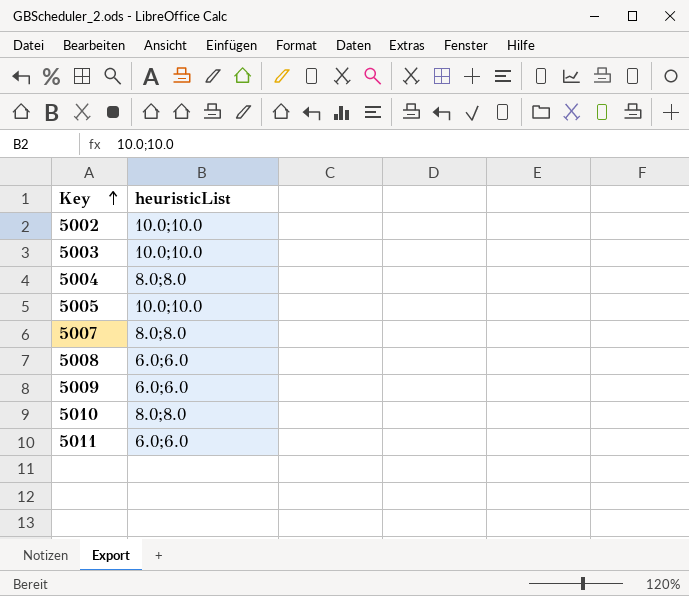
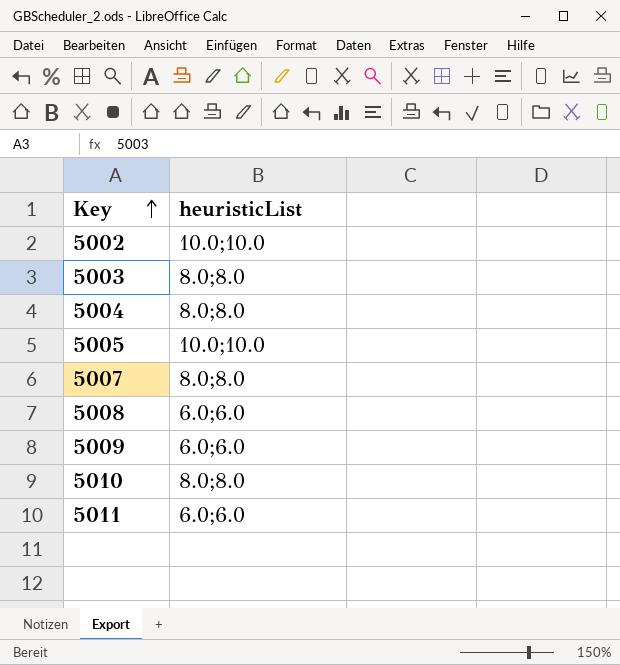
5003 | heuristicList: 10.0;10.0 -> 8.0;8.0

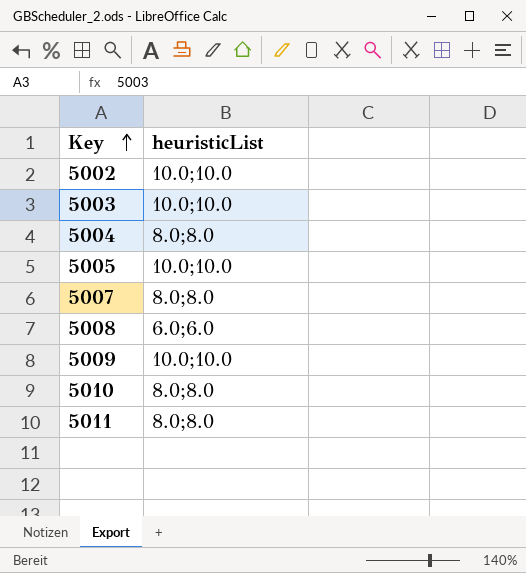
5003 | heuristicList: 8.0;8.0 -> 10.0;10.0
5009 | heuristicList: 6.0;6.0 -> 10.0;10.0
5011 | heuristicList: 6.0;6.0 -> 8.0;8.0

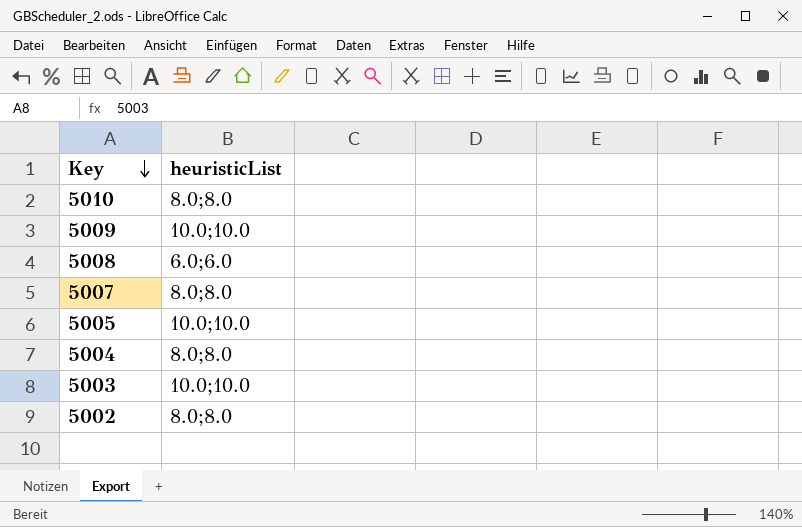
row order: Key ascending -> Key descending
row 5011: 8.0;8.0 -> none
5002 | heuristicList: 10.0;10.0 -> 8.0;8.0

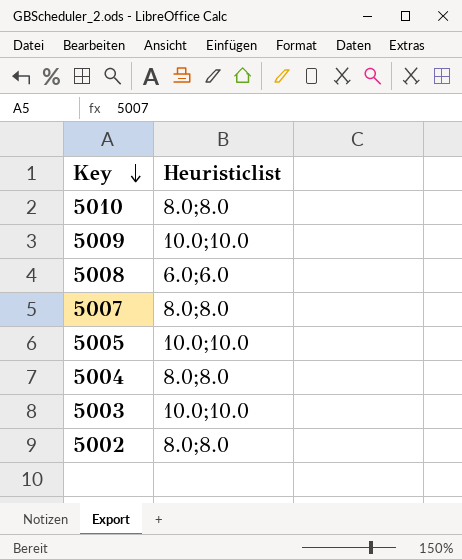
column name: heuristicList -> Heuristiclist

